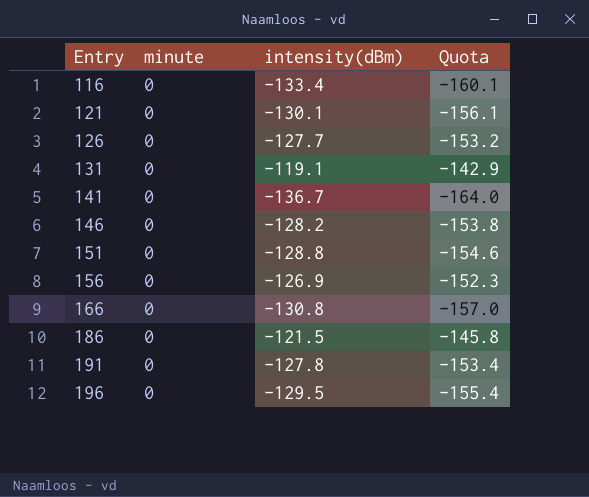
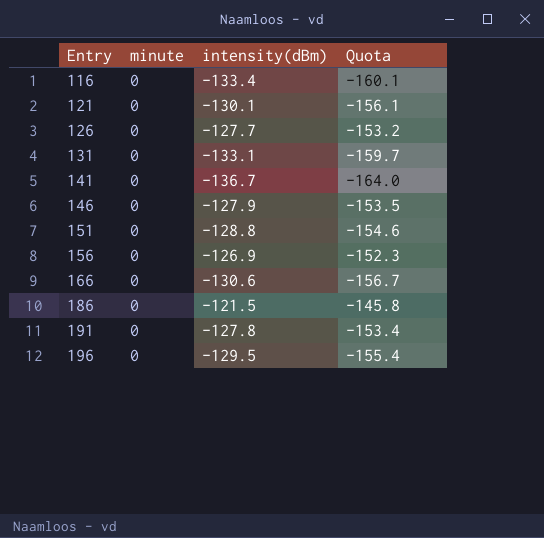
131 | intensity(dBm): -119.1 -> -133.1
131 | Quota: -142.9 -> -159.7
146 | intensity(dBm): -128.2 -> -127.9
146 | Quota: -153.8 -> -153.5
166 | intensity(dBm): -130.8 -> -130.6
166 | Quota: -157.0 -> -156.7

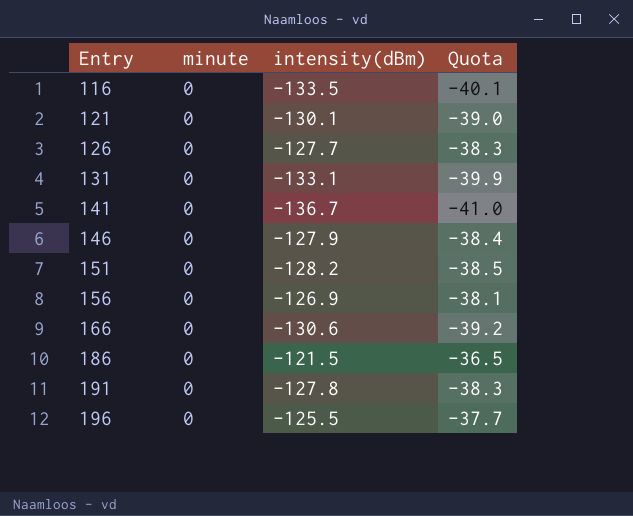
column Quota | formula: [intensity(dBm)] * 1.2 -> [intensity(dBm)] * 0.3
116 | intensity(dBm): -133.4 -> -133.5
151 | intensity(dBm): -128.8 -> -128.2
196 | intensity(dBm): -129.5 -> -125.5

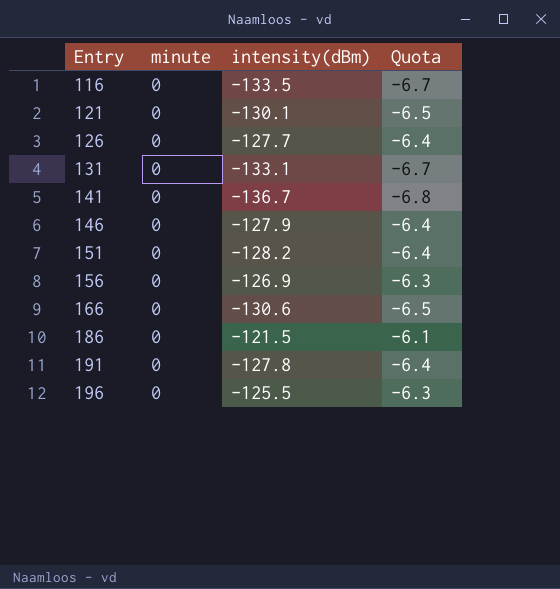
column Quota | formula: [intensity(dBm)] * 0.3 -> [intensity(dBm)] * 0.05

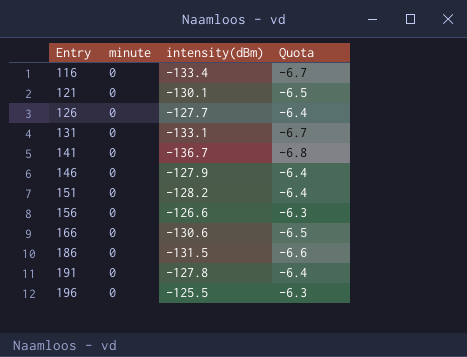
116 | intensity(dBm): -133.5 -> -133.4
156 | intensity(dBm): -126.9 -> -126.6
186 | intensity(dBm): -121.5 -> -131.5
186 | Quota: -6.1 -> -6.6

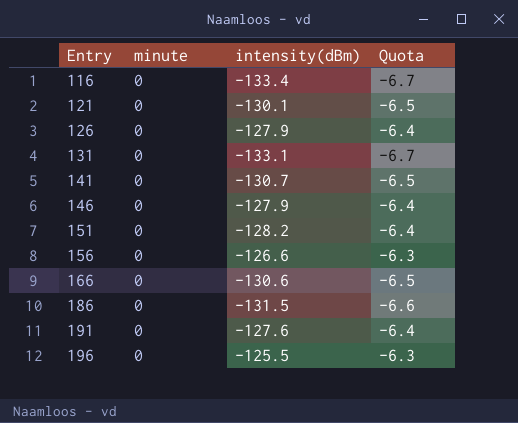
126 | intensity(dBm): -127.7 -> -127.9
141 | intensity(dBm): -136.7 -> -130.7
141 | Quota: -6.8 -> -6.5
191 | intensity(dBm): -127.8 -> -127.6

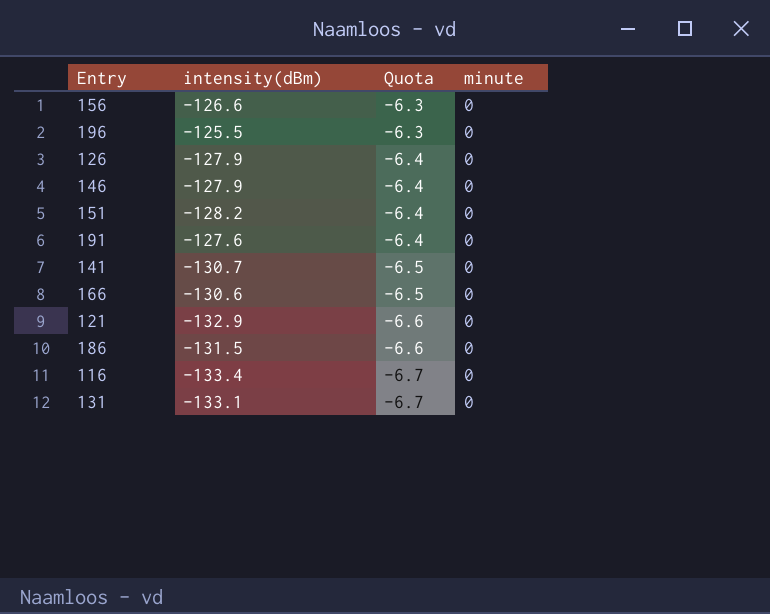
row order: Entry ascending -> Quota descending
column minute | position: 2 -> 4
121 | intensity(dBm): -130.1 -> -132.9
121 | Quota: -6.5 -> -6.6

